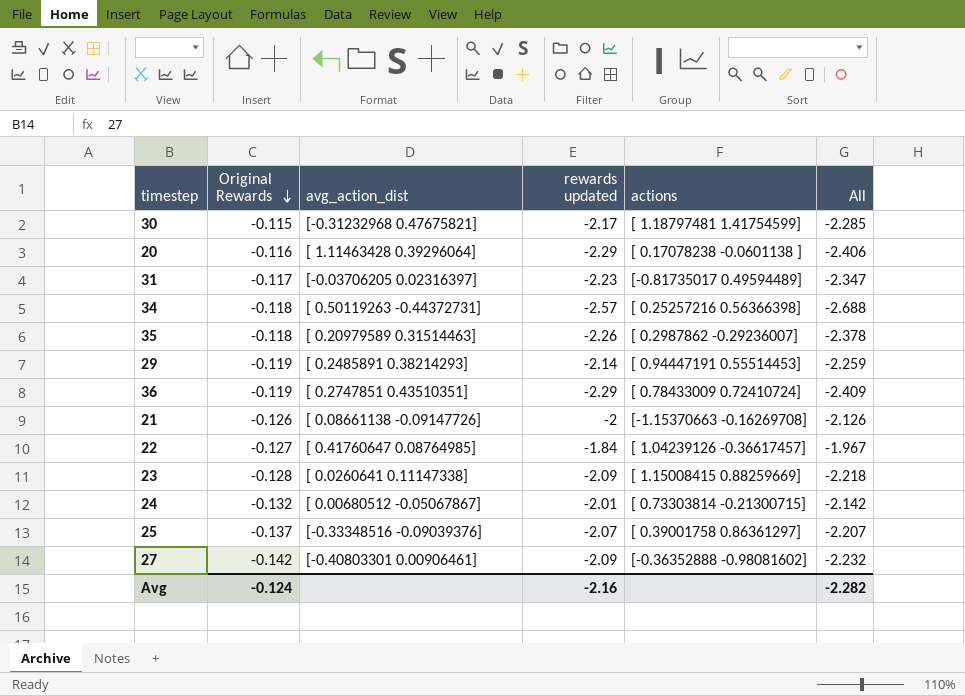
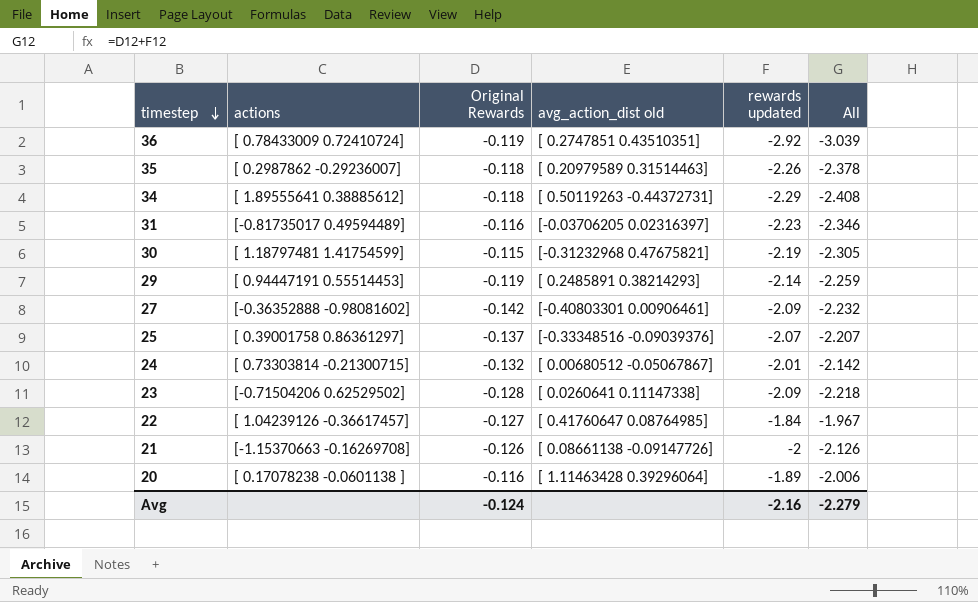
row order: Original Rewards descending -> timestep descending
column actions | position: 5 -> 2
column name: avg_action_dist -> avg_action_dist old
36 | rewards updated: -2.29 -> -2.92
36 | All: -2.409 -> -3.039
34 | actions: [ 0.25257216 0.56366398] -> [ 1.89555641 0.38885612]
34 | rewards updated: -2.57 -> -2.29
34 | All: -2.688 -> -2.408
31 | Original Rewards: -0.117 -> -0.116
31 | All: -2.347 -> -2.346
30 | rewards updated: -2.17 -> -2.19
30 | All: -2.285 -> -2.305
23 | actions: [ 1.15008415 0.88259669] -> [-0.71504206 0.62529502]
20 | rewards updated: -2.29 -> -1.89
20 | All: -2.406 -> -2.006
Avg | All: -2.282 -> -2.279

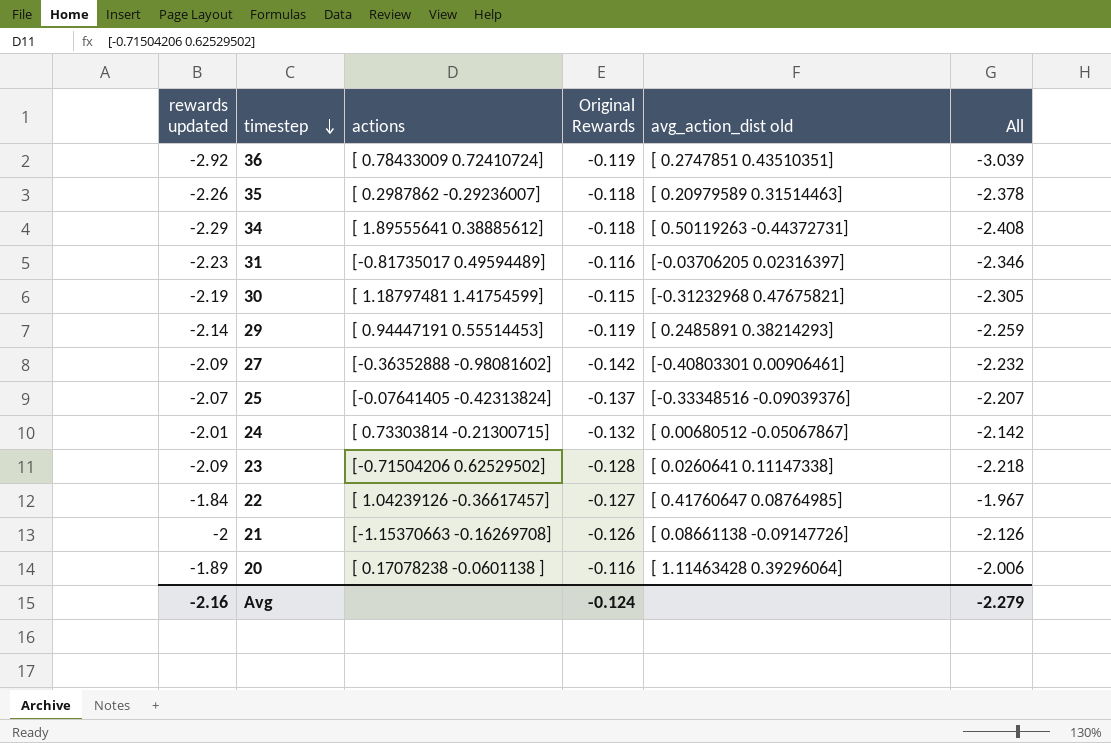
column rewards updated | position: 5 -> 1
25 | actions: [ 0.39001758 0.86361297] -> [-0.07641405 -0.42313824]

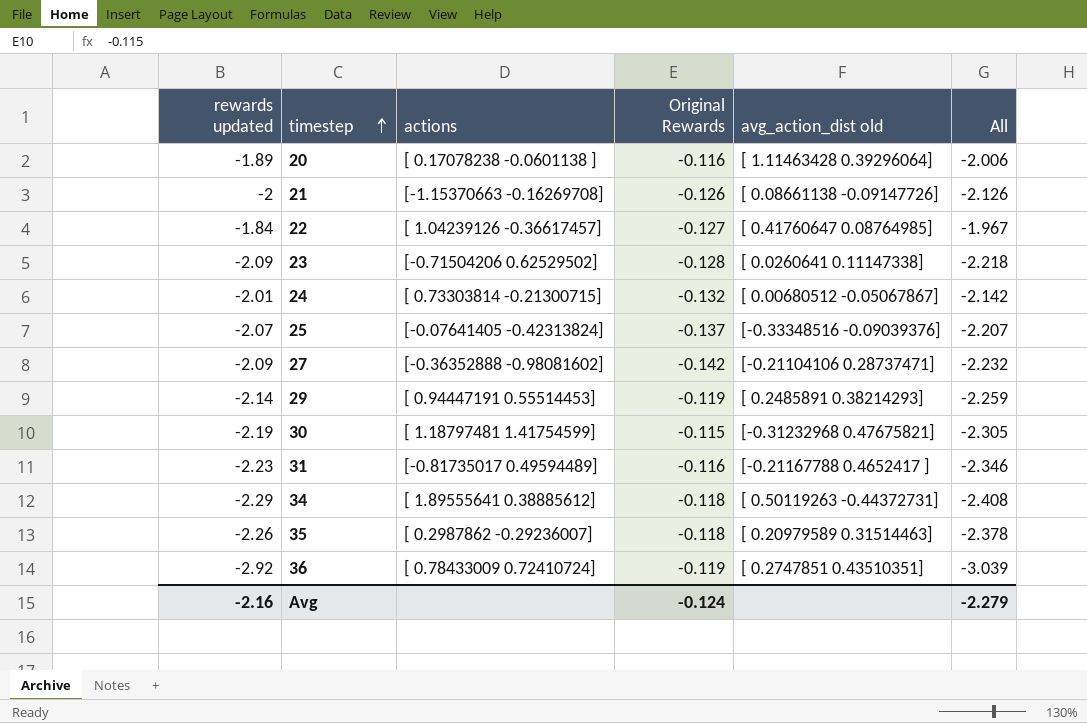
row order: timestep descending -> timestep ascending
27 | avg_action_dist old: [-0.40803301 0.00906461] -> [-0.21104106 0.28737471]
31 | avg_action_dist old: [-0.03706205 0.02316397] -> [-0.21167788 0.4652417 ]

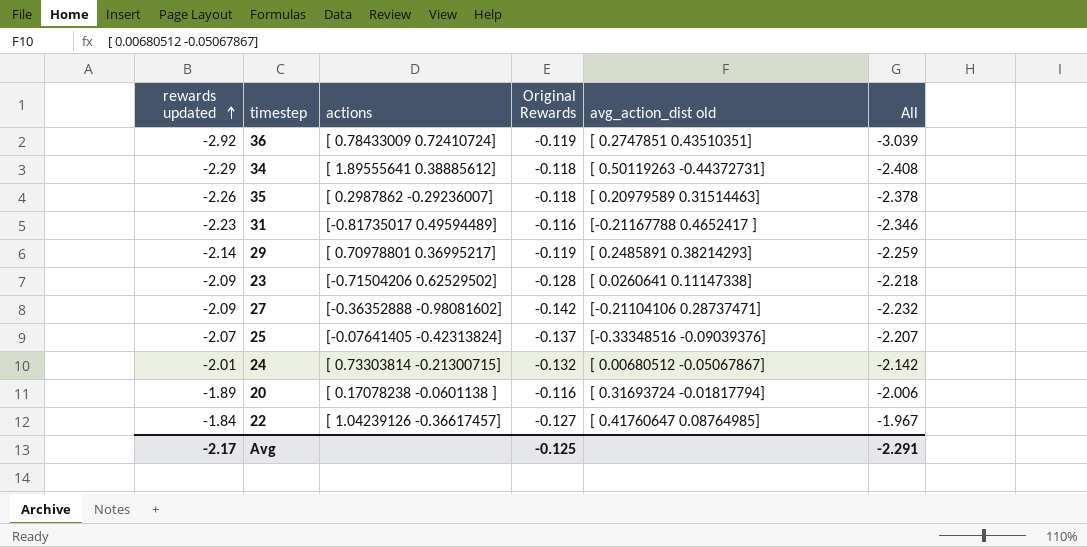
row order: timestep ascending -> rewards updated ascending
row 21: -2 | [-1.15370663 -0.16269708] | -0.126 | [ 0.08661138 -0.09147726] | -2.126 -> none
row 30: -2.19 | [ 1.18797481 1.41754599] | -0.115 | [-0.31232968 0.47675821] | -2.305 -> none
29 | actions: [ 0.94447191 0.55514453] -> [ 0.70978801 0.36995217]
20 | avg_action_dist old: [ 1.11463428 0.39296064] -> [ 0.31693724 -0.01817794]
Avg | rewards updated: -2.16 -> -2.17
Avg | Original Rewards: -0.124 -> -0.125
Avg | All: -2.279 -> -2.291

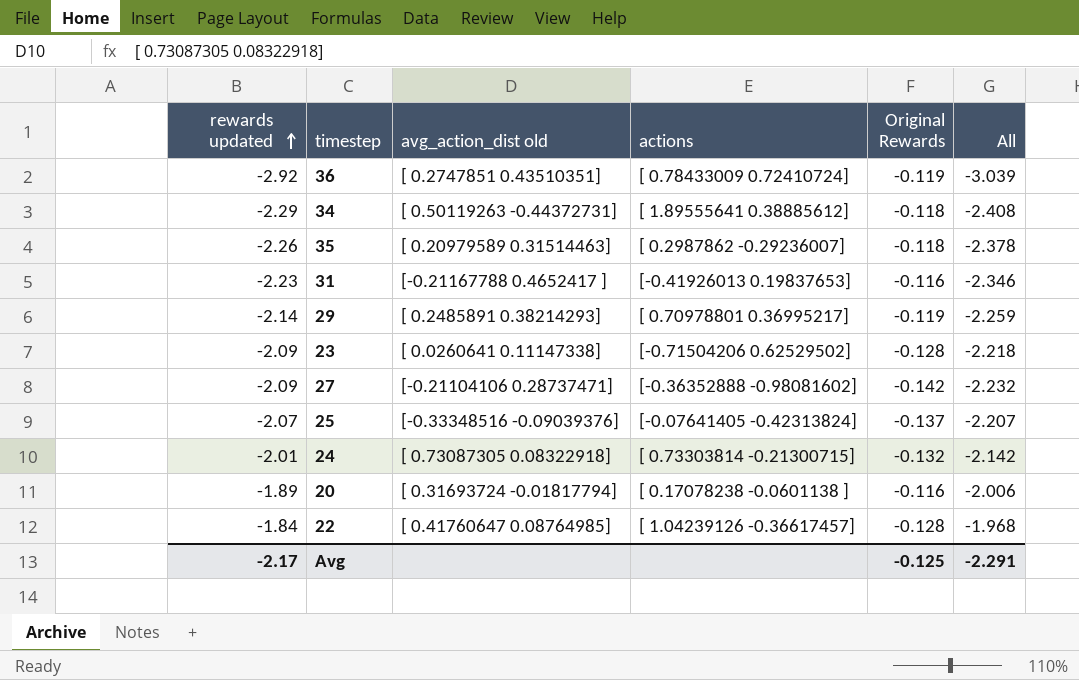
column avg_action_dist old | position: 5 -> 3
31 | actions: [-0.81735017 0.49594489] -> [-0.41926013 0.19837653]
24 | avg_action_dist old: [ 0.00680512 -0.05067867] -> [ 0.73087305 0.08322918]
22 | Original Rewards: -0.127 -> -0.128
22 | All: -1.967 -> -1.968

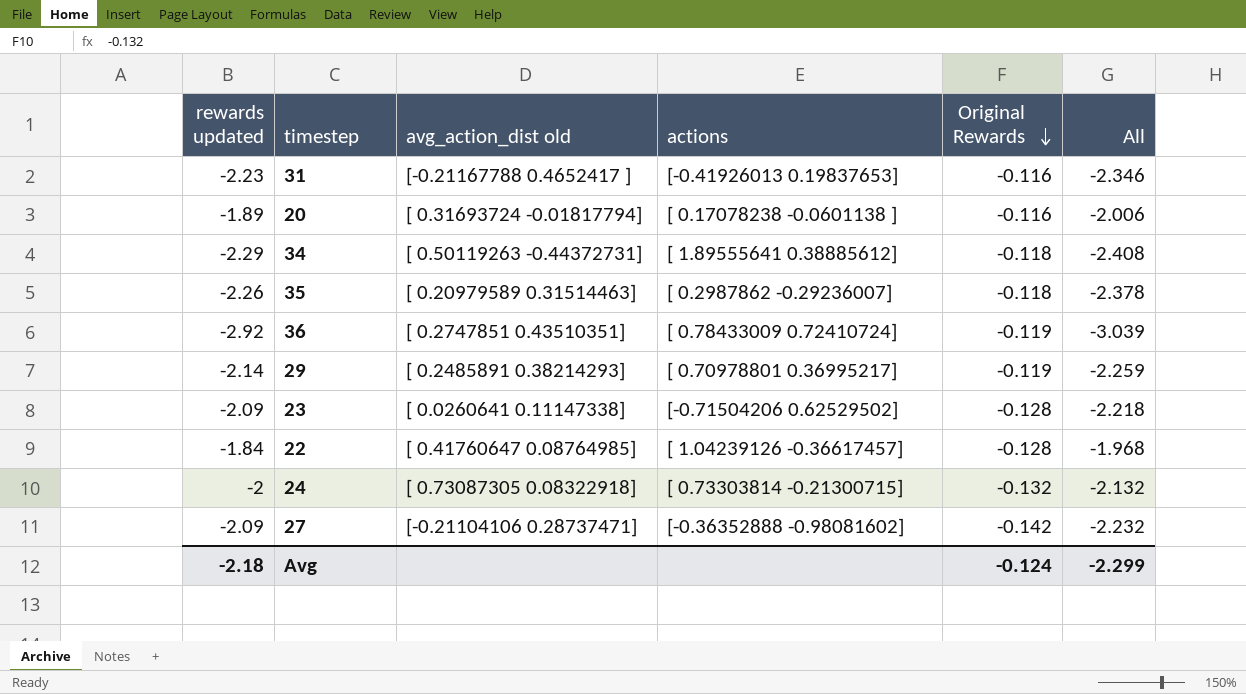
row order: rewards updated ascending -> Original Rewards descending
row 25: -2.07 | [-0.33348516 -0.09039376] | [-0.07641405 -0.42313824] | -0.137 | -2.207 -> none
24 | rewards updated: -2.01 -> -2
24 | All: -2.142 -> -2.132
Avg | rewards updated: -2.17 -> -2.18
Avg | Original Rewards: -0.125 -> -0.124
Avg | All: -2.291 -> -2.299

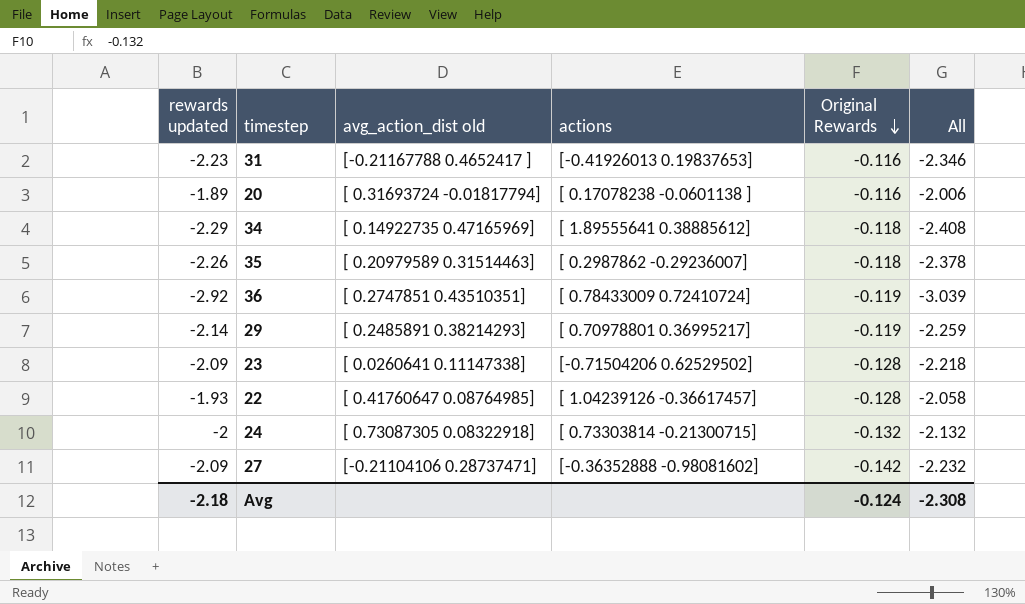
34 | avg_action_dist old: [ 0.50119263 -0.44372731] -> [ 0.14922735 0.47165969]
22 | rewards updated: -1.84 -> -1.93
22 | All: -1.968 -> -2.058
Avg | All: -2.299 -> -2.308

